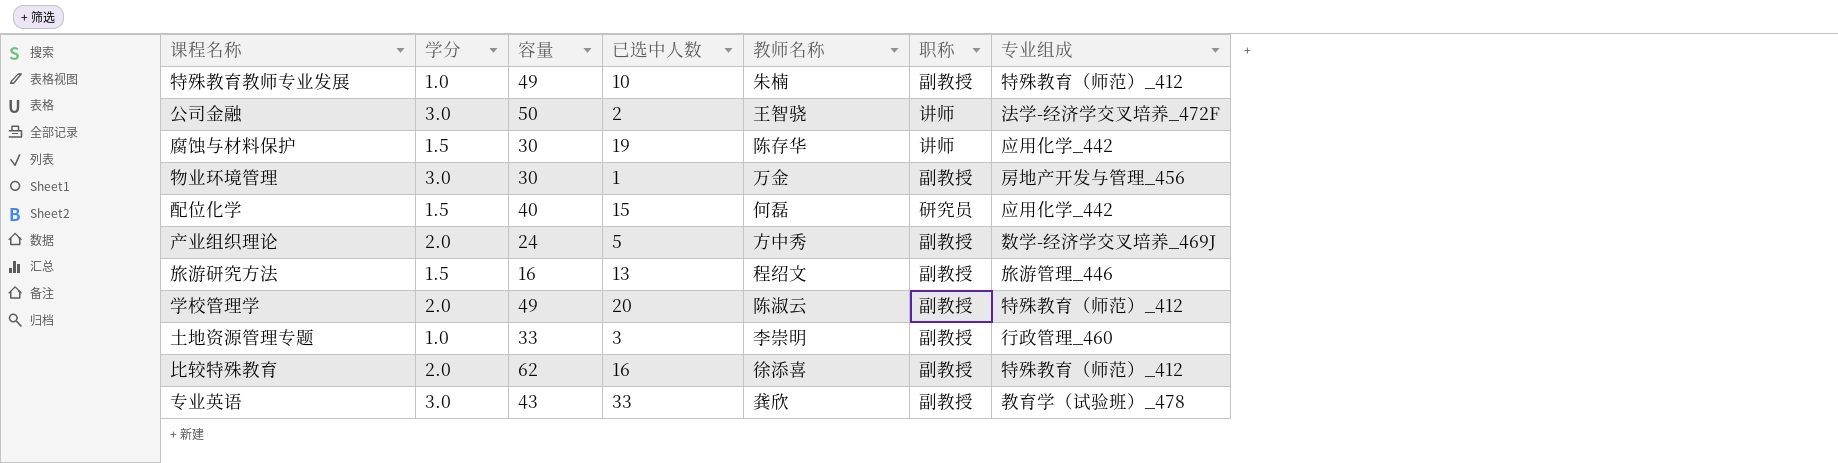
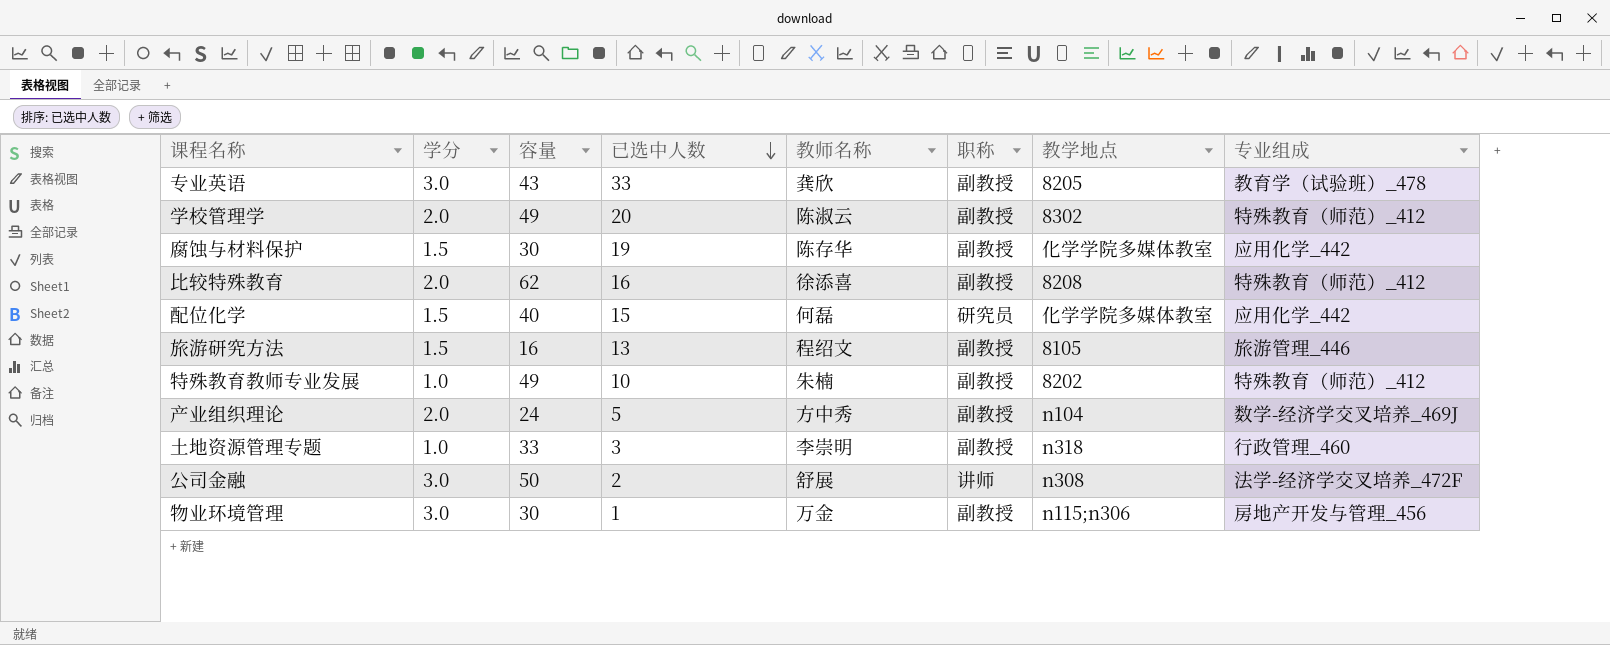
row order: none -> 已选中人数 descending
column 教学地点 | position: none -> 7
腐蚀与材料保护 | 职称: 讲师 -> 副教授
公司金融 | 教师名称: 王智骁 -> 舒展

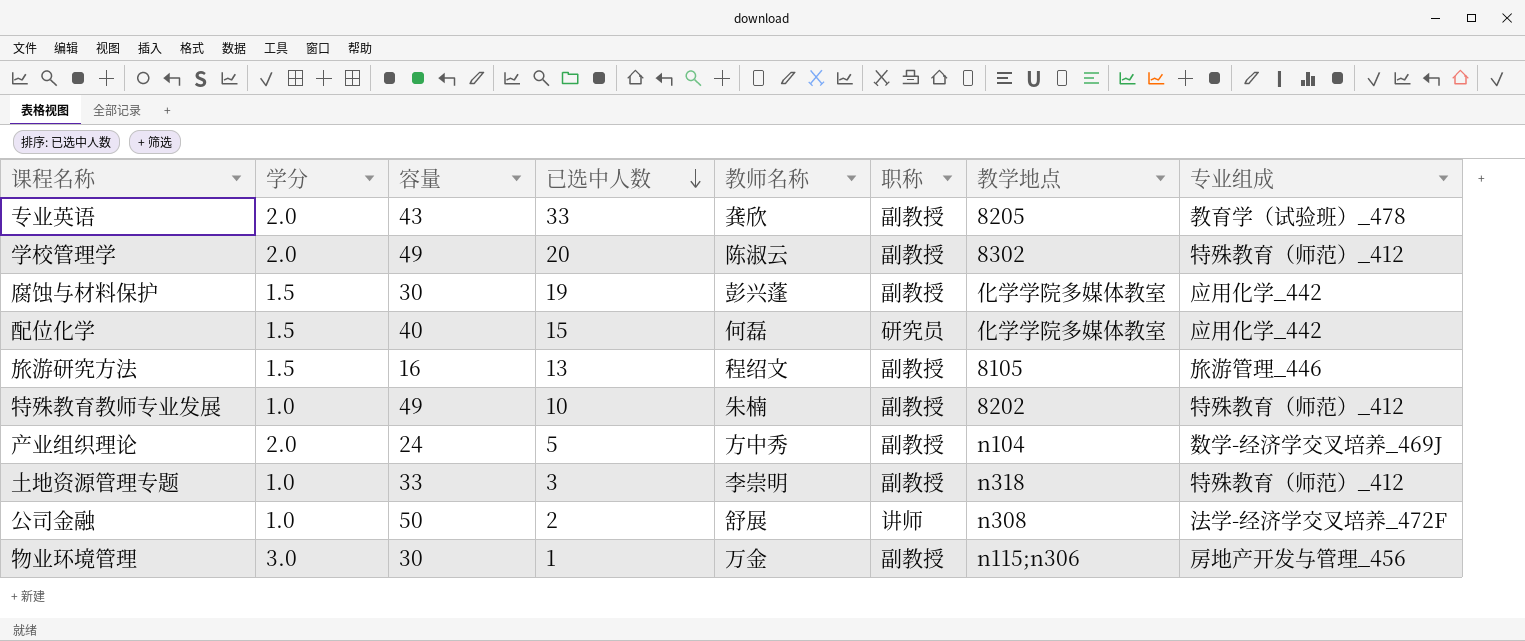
row 比较特殊教育: 2.0 | 62 | 16 | 徐添喜 | 副教授 | 8208 | 特殊教育（师范）_412 -> none
专业英语 | 学分: 3.0 -> 2.0
腐蚀与材料保护 | 教师名称: 陈存华 -> 彭兴蓬
土地资源管理专题 | 专业组成: 行政管理_460 -> 特殊教育（师范）_412
公司金融 | 学分: 3.0 -> 1.0

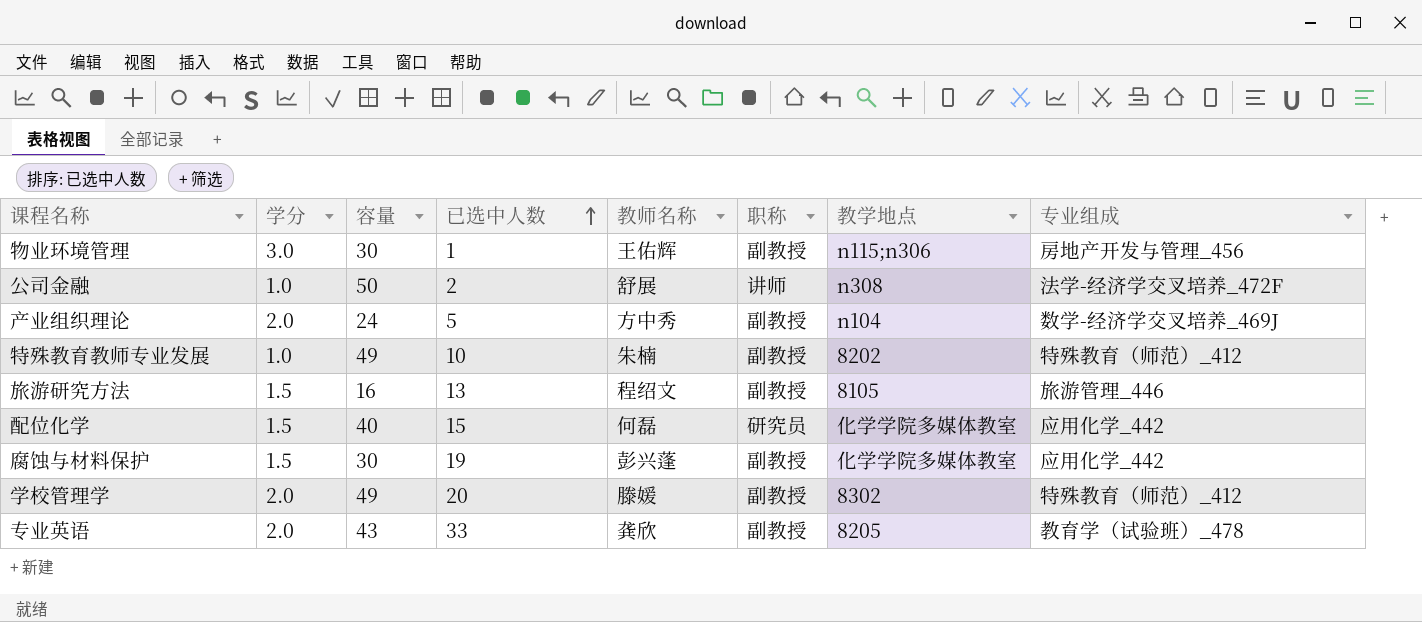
row order: 已选中人数 descending -> 已选中人数 ascending
row 土地资源管理专题: 1.0 | 33 | 3 | 李崇明 | 副教授 | n318 | 特殊教育（师范）_412 -> none
物业环境管理 | 教师名称: 万金 -> 王佑辉
学校管理学 | 教师名称: 陈淑云 -> 滕媛

